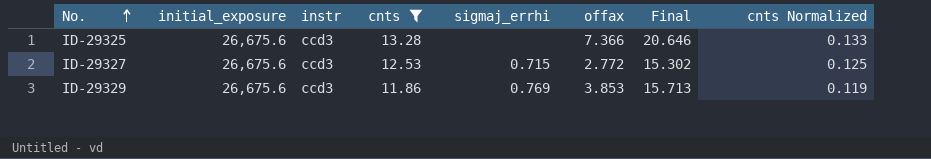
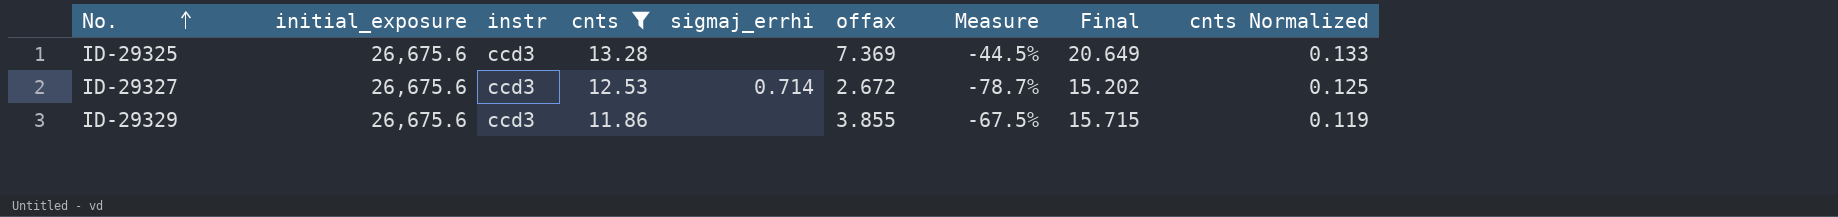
column Measure | formula: none -> ([offax] - [cnts]) / [cnts]
ID-29325 | offax: 7.366 -> 7.369
ID-29325 | Final: 20.646 -> 20.649
ID-29327 | sigmaj_errhi: 0.715 -> 0.714
ID-29327 | offax: 2.772 -> 2.672
ID-29327 | Final: 15.302 -> 15.202
ID-29329 | sigmaj_errhi: 0.769 -> none
ID-29329 | offax: 3.853 -> 3.855
ID-29329 | Final: 15.713 -> 15.715

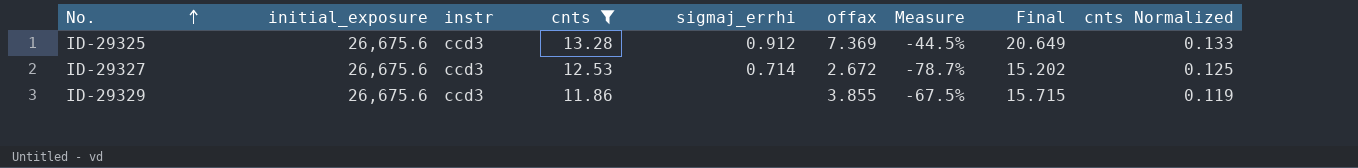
ID-29325 | sigmaj_errhi: none -> 0.912

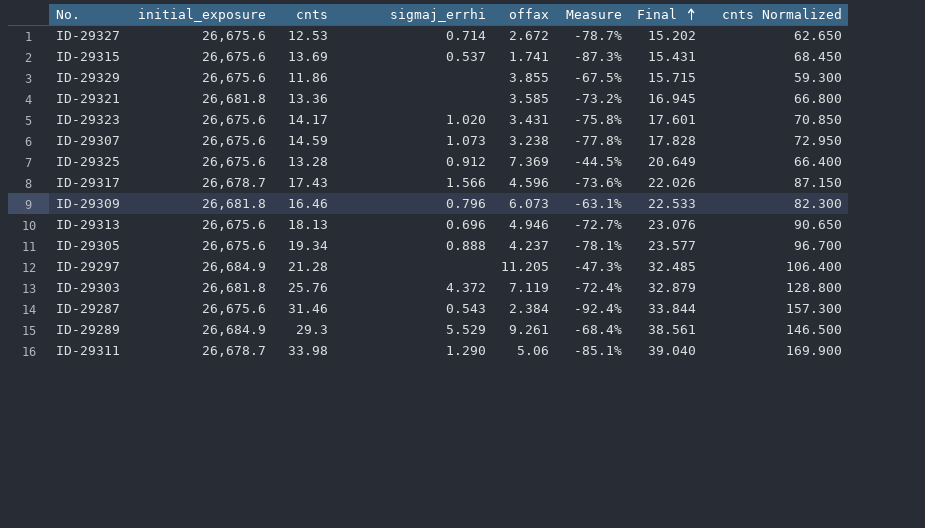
filter: cnts <= 13.28 -> none
row order: No. ascending -> Final ascending
column instr | position: 3 -> none
column cnts Normalized | formula: [cnts] * 0.01 -> [cnts] * 5

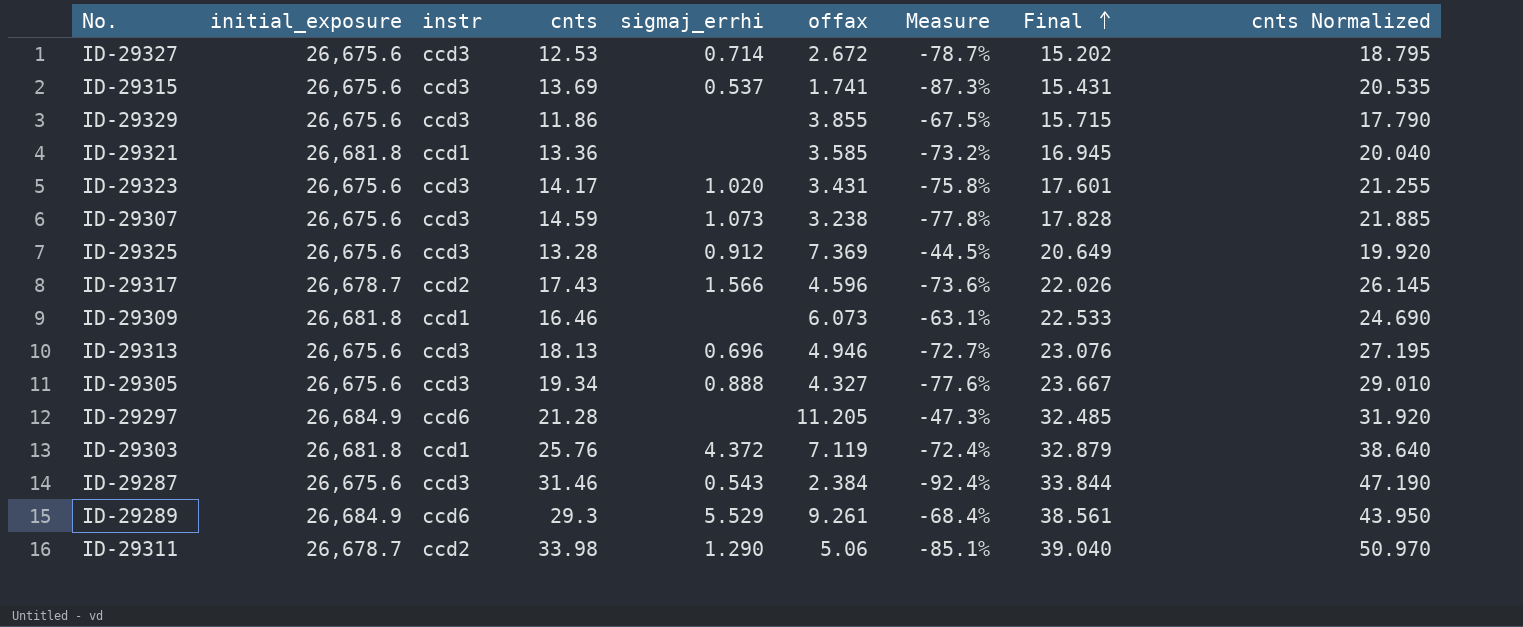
column instr | position: none -> 3
column cnts Normalized | formula: [cnts] * 5 -> [cnts] * 1.5
ID-29309 | sigmaj_errhi: 0.796 -> none
ID-29305 | offax: 4.237 -> 4.327
ID-29305 | Measure: -78.1% -> -77.6%
ID-29305 | Final: 23.577 -> 23.667

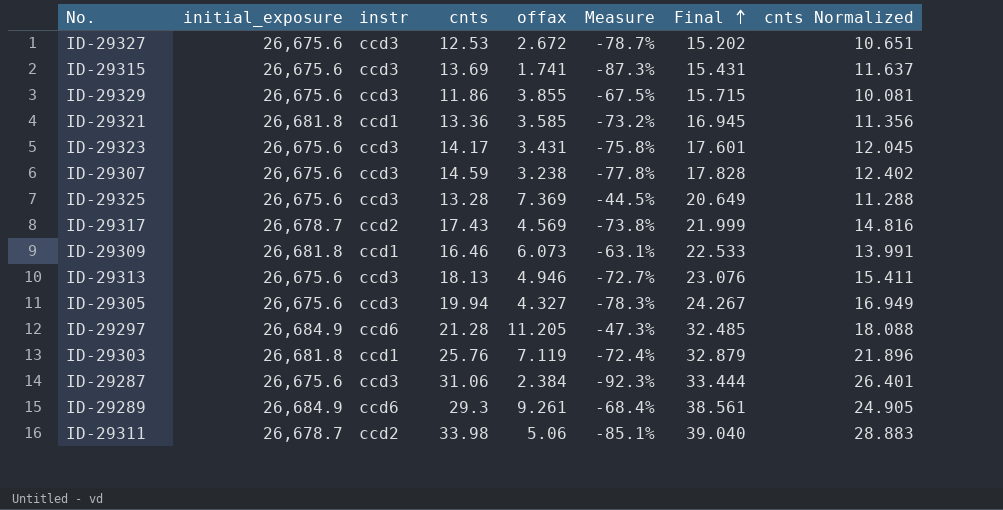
column sigmaj_errhi | position: 5 -> none
column cnts Normalized | formula: [cnts] * 1.5 -> [cnts] * 0.85
ID-29317 | offax: 4.596 -> 4.569
ID-29317 | Measure: -73.6% -> -73.8%
ID-29317 | Final: 22.026 -> 21.999
ID-29305 | cnts: 19.34 -> 19.94
ID-29305 | Measure: -77.6% -> -78.3%
ID-29305 | Final: 23.667 -> 24.267
ID-29287 | cnts: 31.46 -> 31.06
ID-29287 | Measure: -92.4% -> -92.3%
ID-29287 | Final: 33.844 -> 33.444

